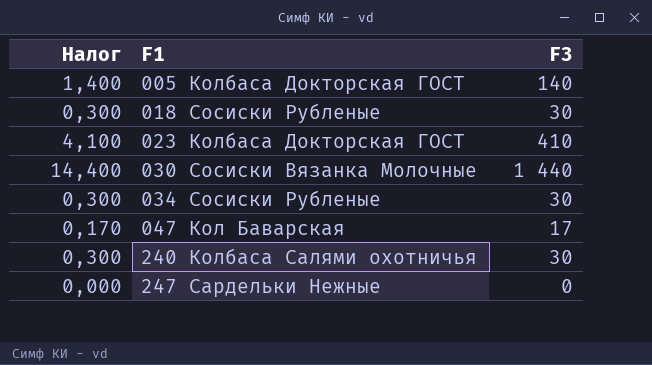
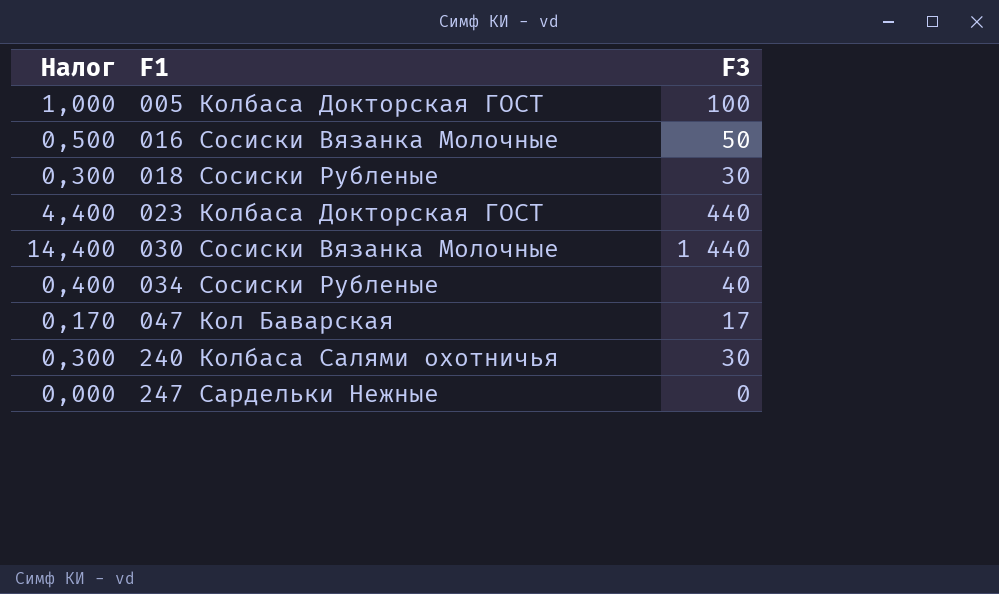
005 Колбаса Докторская ГОСТ | Налог: 1,400 -> 1,000
005 Колбаса Докторская ГОСТ | F3: 140 -> 100
row 016 Сосиски Вязанка Молочные: none -> 0,500 | 50
023 Колбаса Докторская ГОСТ | Налог: 4,100 -> 4,400
023 Колбаса Докторская ГОСТ | F3: 410 -> 440
034 Сосиски Рубленые | Налог: 0,300 -> 0,400
034 Сосиски Рубленые | F3: 30 -> 40

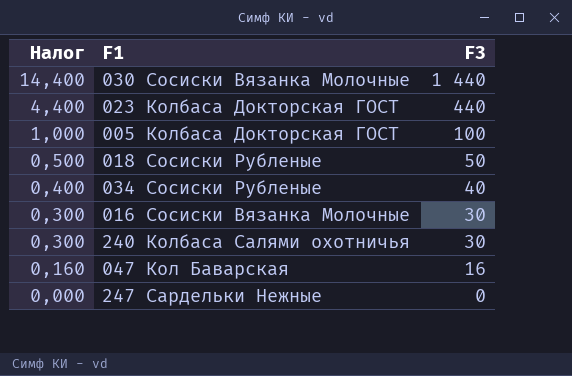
row order: F1 ascending -> Налог descending
018 Сосиски Рубленые | Налог: 0,300 -> 0,500
018 Сосиски Рубленые | F3: 30 -> 50
016 Сосиски Вязанка Молочные | Налог: 0,500 -> 0,300
016 Сосиски Вязанка Молочные | F3: 50 -> 30
047 Кол Баварская | Налог: 0,170 -> 0,160
047 Кол Баварская | F3: 17 -> 16

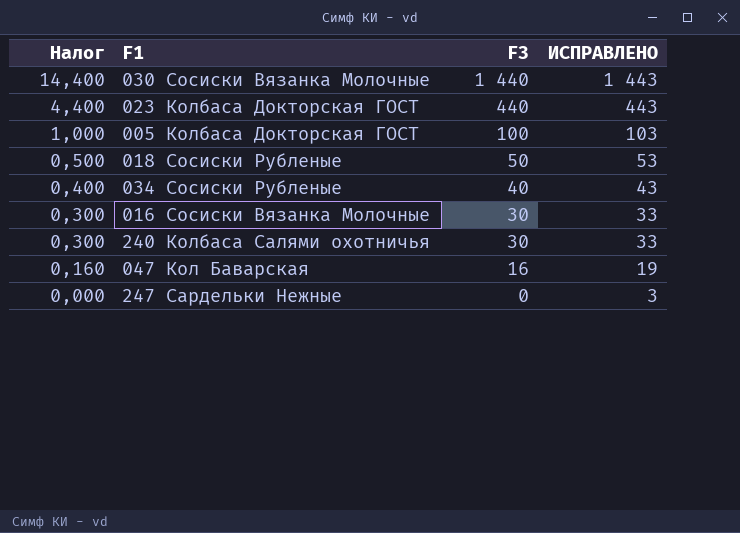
column ИСПРАВЛЕНО | formula: none -> [F3] + 3

